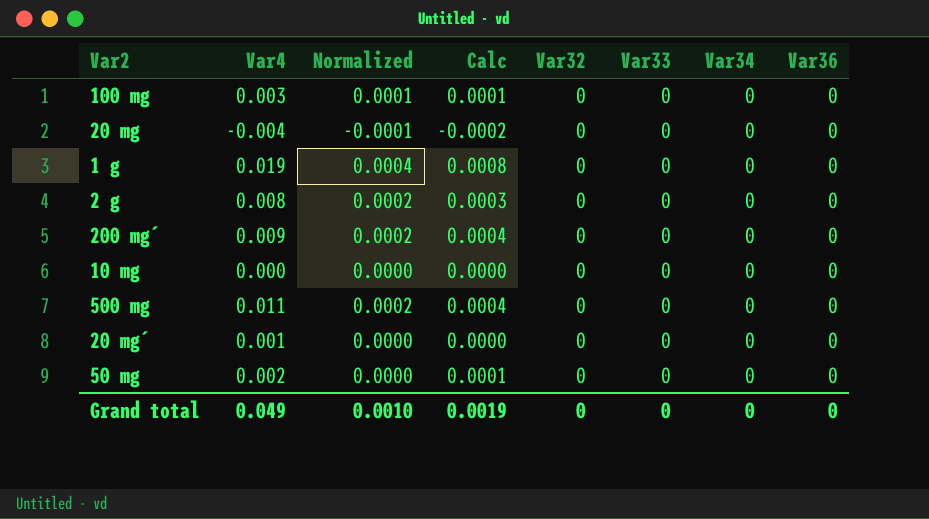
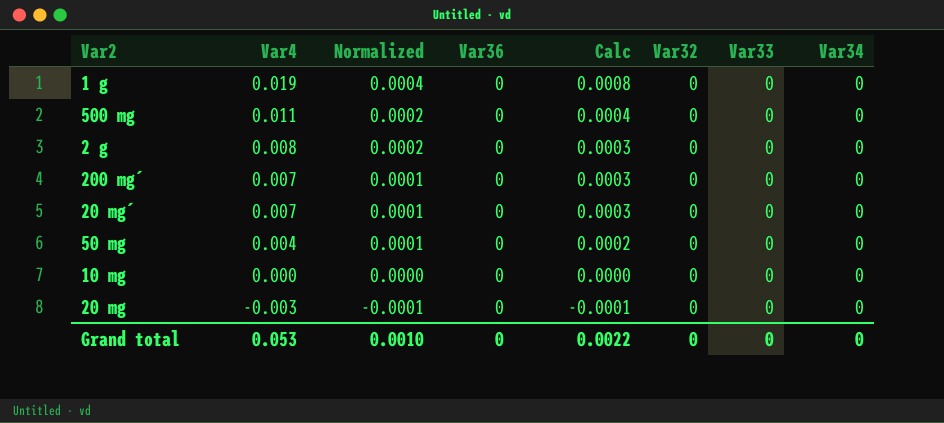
row order: none -> Var4 descending
column Var36 | position: 8 -> 4
row 100 mg: 0.003 | 0.0001 | 0.0001 | 0 | 0 | 0 | 0 -> none
200 mg´ | Var4: 0.009 -> 0.007
200 mg´ | Normalized: 0.0002 -> 0.0001
200 mg´ | Calc: 0.0004 -> 0.0003
20 mg´ | Var4: 0.001 -> 0.007
20 mg´ | Normalized: 0.0000 -> 0.0001
20 mg´ | Calc: 0.0000 -> 0.0003
50 mg | Var4: 0.002 -> 0.004
50 mg | Normalized: 0.0000 -> 0.0001
50 mg | Calc: 0.0001 -> 0.0002
20 mg | Var4: -0.004 -> -0.003
20 mg | Calc: -0.0002 -> -0.0001
Grand total | Var4: 0.049 -> 0.053
Grand total | Calc: 0.0019 -> 0.0022

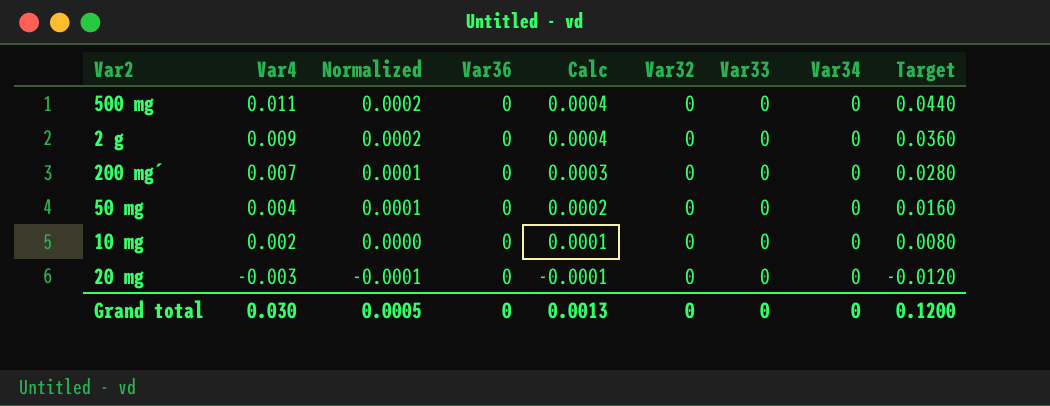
column Target | formula: none -> [Var4] * 4
row 1 g: 0.019 | 0.0004 | 0 | 0.0008 | 0 | 0 | 0 -> none
row 20 mg´: 0.007 | 0.0001 | 0 | 0.0003 | 0 | 0 | 0 -> none
2 g | Var4: 0.008 -> 0.009
2 g | Calc: 0.0003 -> 0.0004
10 mg | Var4: 0.000 -> 0.002
10 mg | Calc: 0.0000 -> 0.0001
Grand total | Var4: 0.053 -> 0.030
Grand total | Normalized: 0.0010 -> 0.0005
Grand total | Calc: 0.0022 -> 0.0013

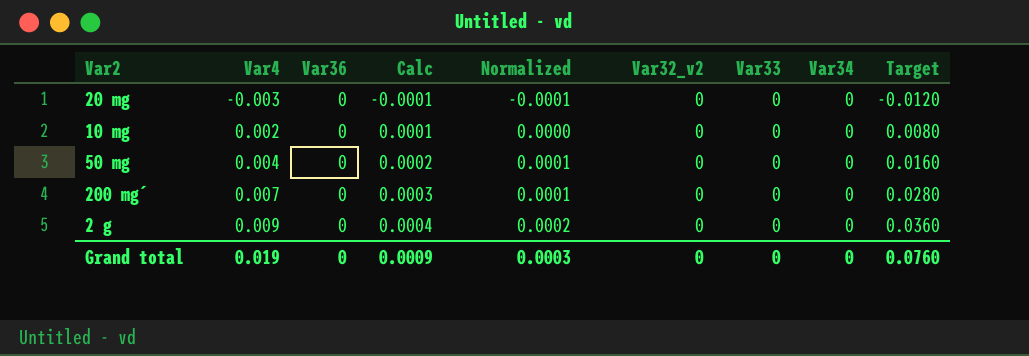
row order: Var4 descending -> Var4 ascending
column Normalized | position: 3 -> 5
column name: Var32 -> Var32_v2
row 500 mg: 0.011 | 0.0002 | 0 | 0.0004 | 0 | 0 | 0 | 0.0440 -> none
Grand total | Var4: 0.030 -> 0.019
Grand total | Calc: 0.0013 -> 0.0009
Grand total | Normalized: 0.0005 -> 0.0003
Grand total | Target: 0.1200 -> 0.0760

